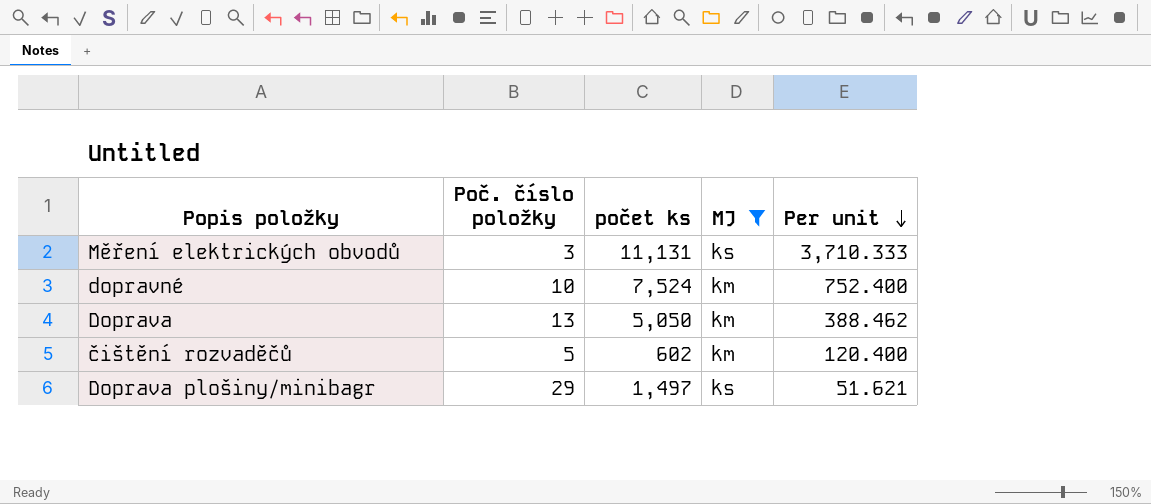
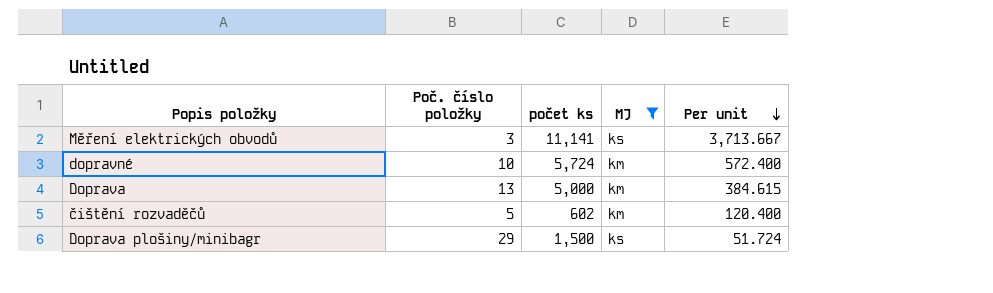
Měření elektrických obvodů | počet ks: 11,131 -> 11,141
Měření elektrických obvodů | Per unit: 3,710.333 -> 3,713.667
dopravné | počet ks: 7,524 -> 5,724
dopravné | Per unit: 752.400 -> 572.400
Doprava | počet ks: 5,050 -> 5,000
Doprava | Per unit: 388.462 -> 384.615
Doprava plošiny/minibagr | počet ks: 1,497 -> 1,500
Doprava plošiny/minibagr | Per unit: 51.621 -> 51.724

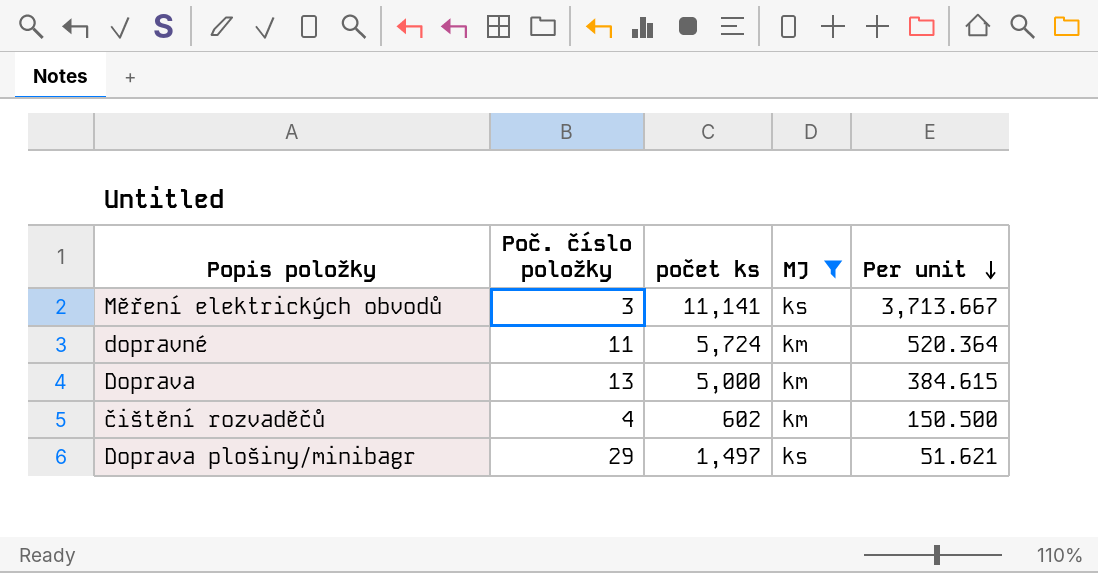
dopravné | Poč. číslo položky: 10 -> 11
dopravné | Per unit: 572.400 -> 520.364
čištění rozvaděčů | Poč. číslo položky: 5 -> 4
čištění rozvaděčů | Per unit: 120.400 -> 150.500
Doprava plošiny/minibagr | počet ks: 1,500 -> 1,497
Doprava plošiny/minibagr | Per unit: 51.724 -> 51.621

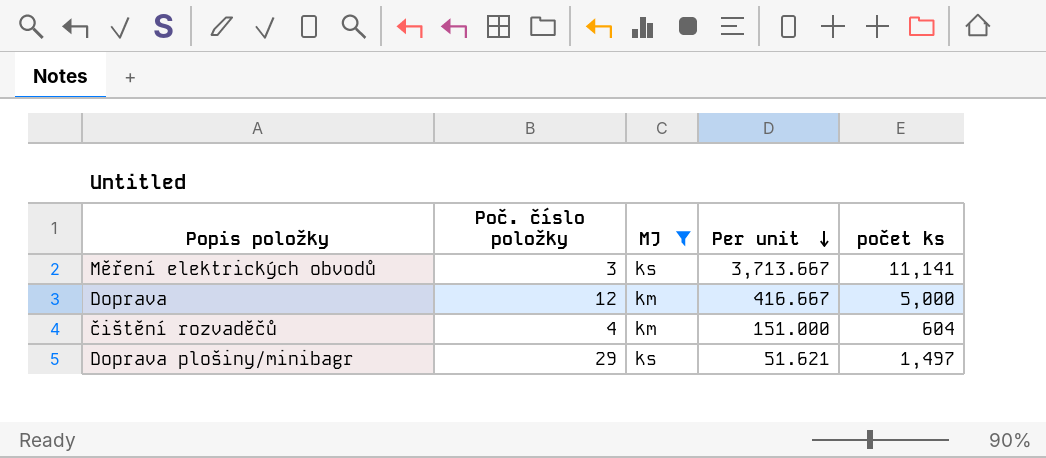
column počet ks | position: 3 -> 5
row dopravné: 11 | 5,724 | km | 520.364 -> none
Doprava | Poč. číslo položky: 13 -> 12
Doprava | Per unit: 384.615 -> 416.667
čištění rozvaděčů | Per unit: 150.500 -> 151.000
čištění rozvaděčů | počet ks: 602 -> 604

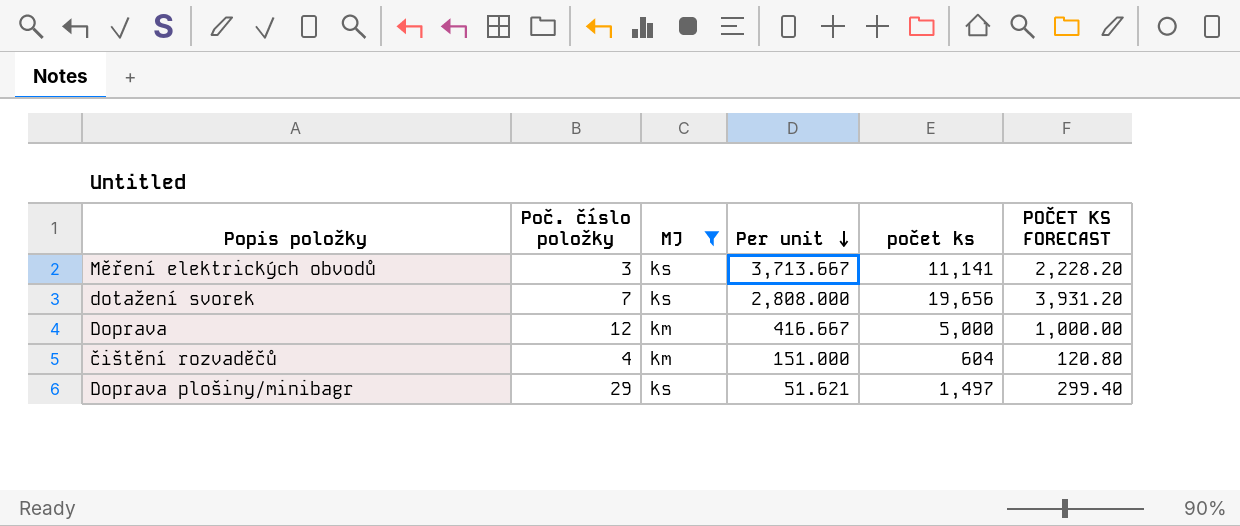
column POČET KS FORECAST | formula: none -> [počet ks] * 0.2
row dotažení svorek: none -> 7 | ks | 2,808.000 | 19,656 | 3,931.20

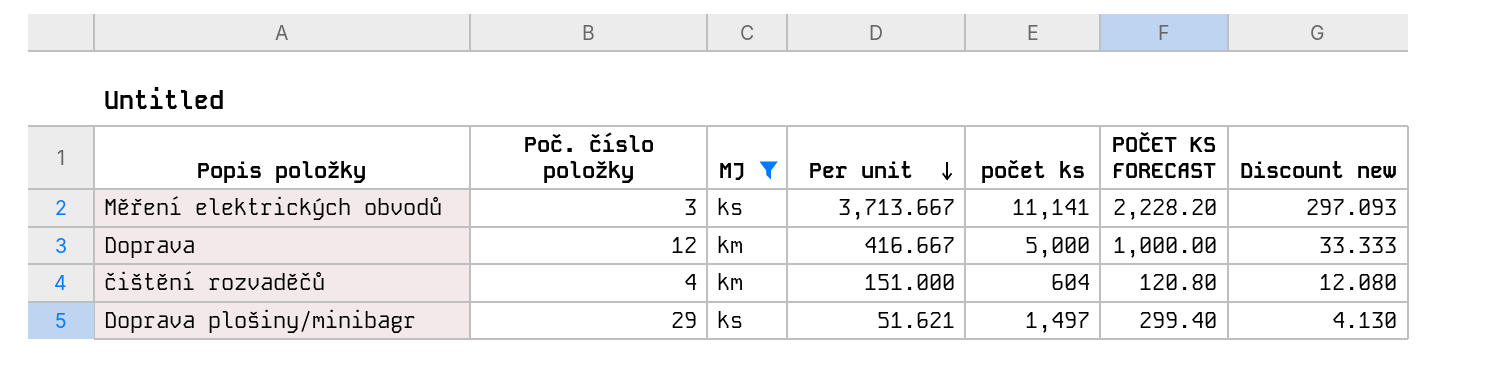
column Discount new | formula: none -> [Per unit] * 0.08
row dotažení svorek: 7 | ks | 2,808.000 | 19,656 | 3,931.20 -> none

